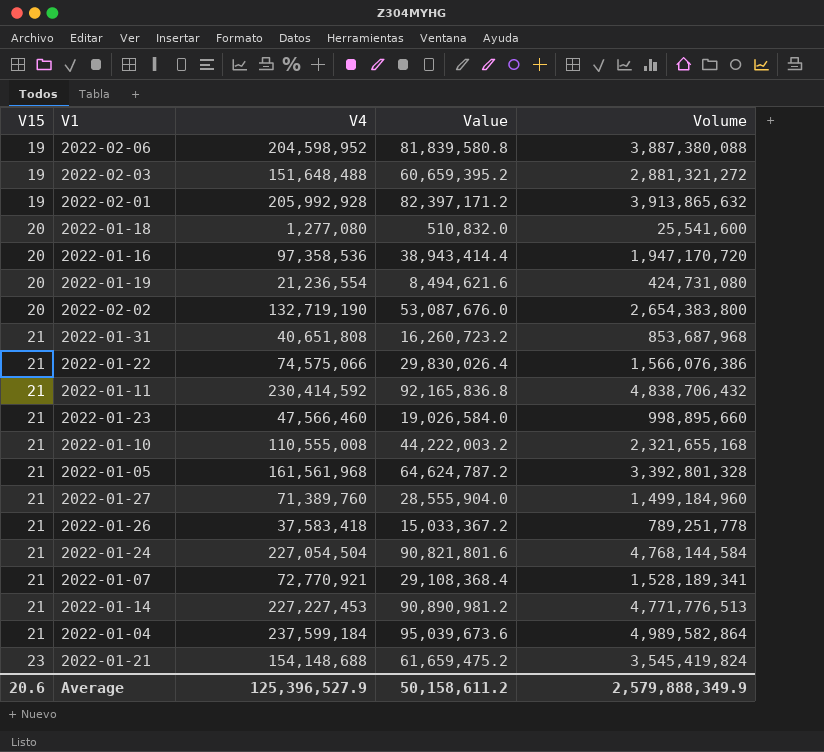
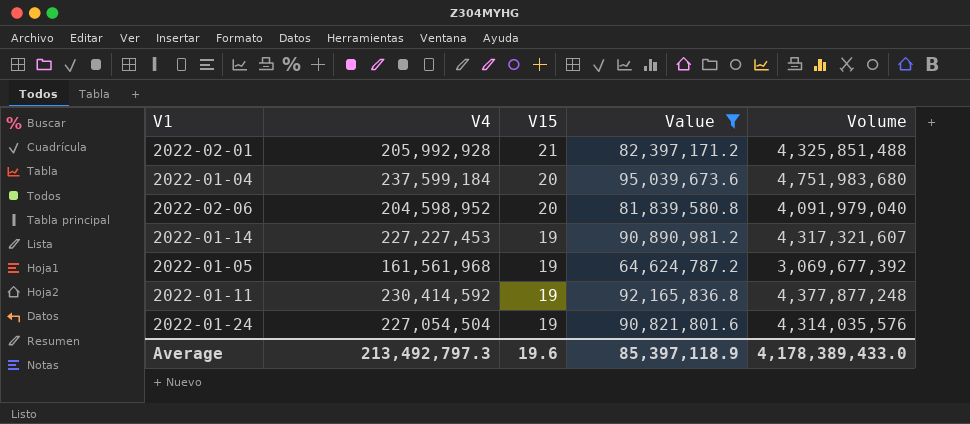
filter: none -> Value >= 64,624,787.2
row order: V15 ascending -> V15 descending
column V15 | position: 1 -> 3
2022-02-01 | V15: 19 -> 21
2022-02-01 | Volume: 3,913,865,632 -> 4,325,851,488
2022-01-04 | V15: 21 -> 20
2022-01-04 | Volume: 4,989,582,864 -> 4,751,983,680
2022-02-06 | V15: 19 -> 20
2022-02-06 | Volume: 3,887,380,088 -> 4,091,979,040
2022-01-14 | V15: 21 -> 19
2022-01-14 | Volume: 4,771,776,513 -> 4,317,321,607
2022-01-05 | V15: 21 -> 19
2022-01-05 | Volume: 3,392,801,328 -> 3,069,677,392
2022-01-11 | V15: 21 -> 19
2022-01-11 | Volume: 4,838,706,432 -> 4,377,877,248
2022-01-24 | V15: 21 -> 19
2022-01-24 | Volume: 4,768,144,584 -> 4,314,035,576
Average | V4: 125,396,527.9 -> 213,492,797.3
Average | V15: 20.6 -> 19.6
Average | Value: 50,158,611.2 -> 85,397,118.9
Average | Volume: 2,579,888,349.9 -> 4,178,389,433.0

